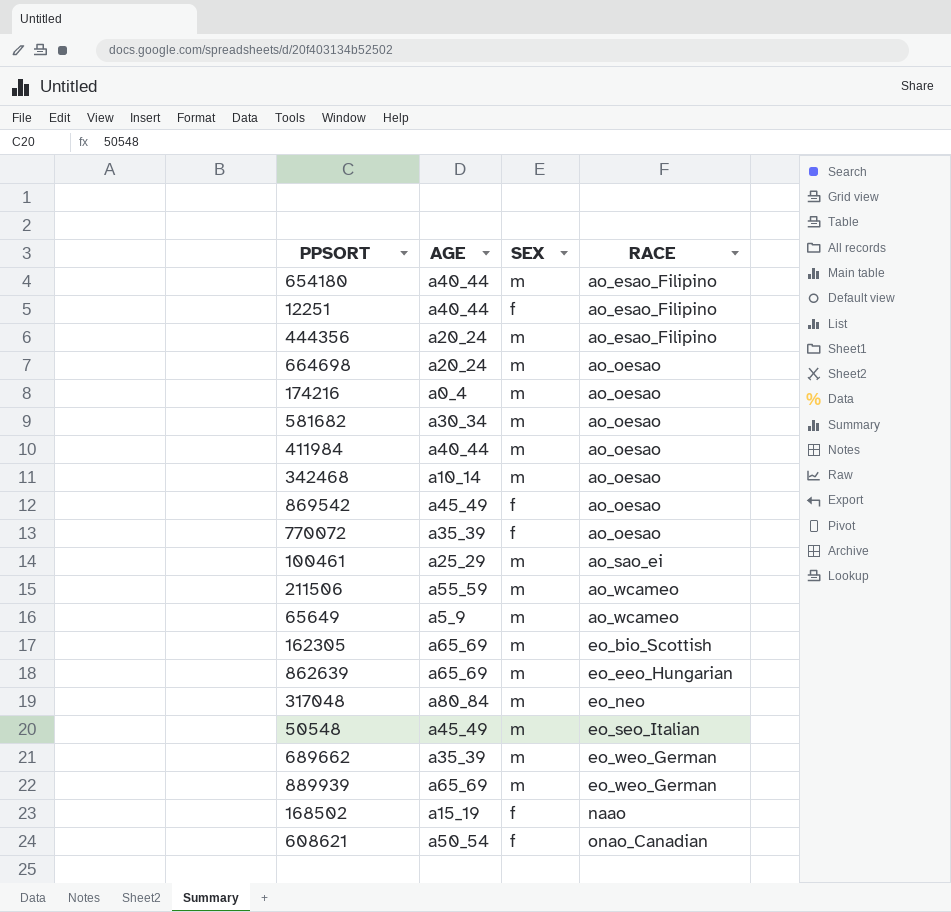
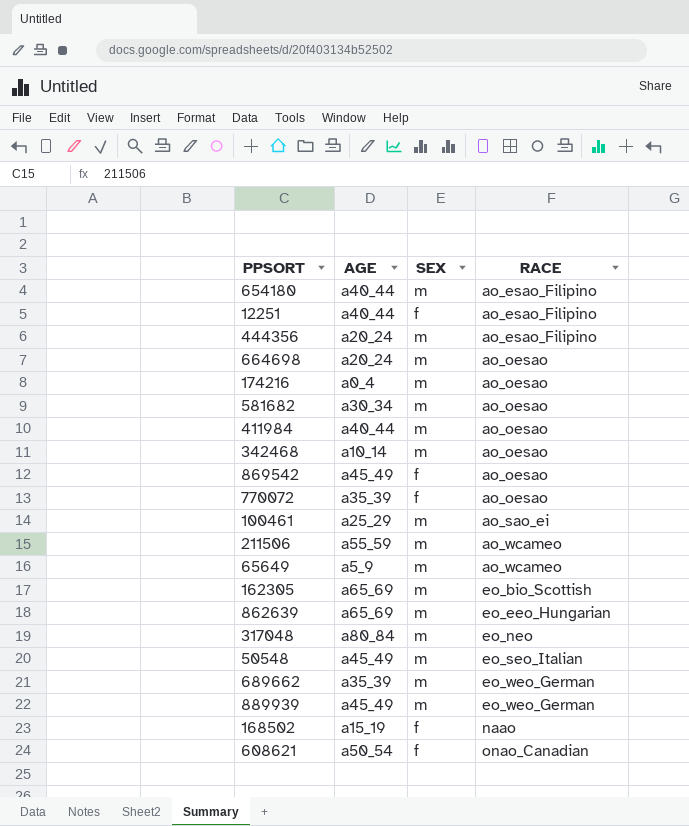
889939 | AGE: a65_69 -> a45_49

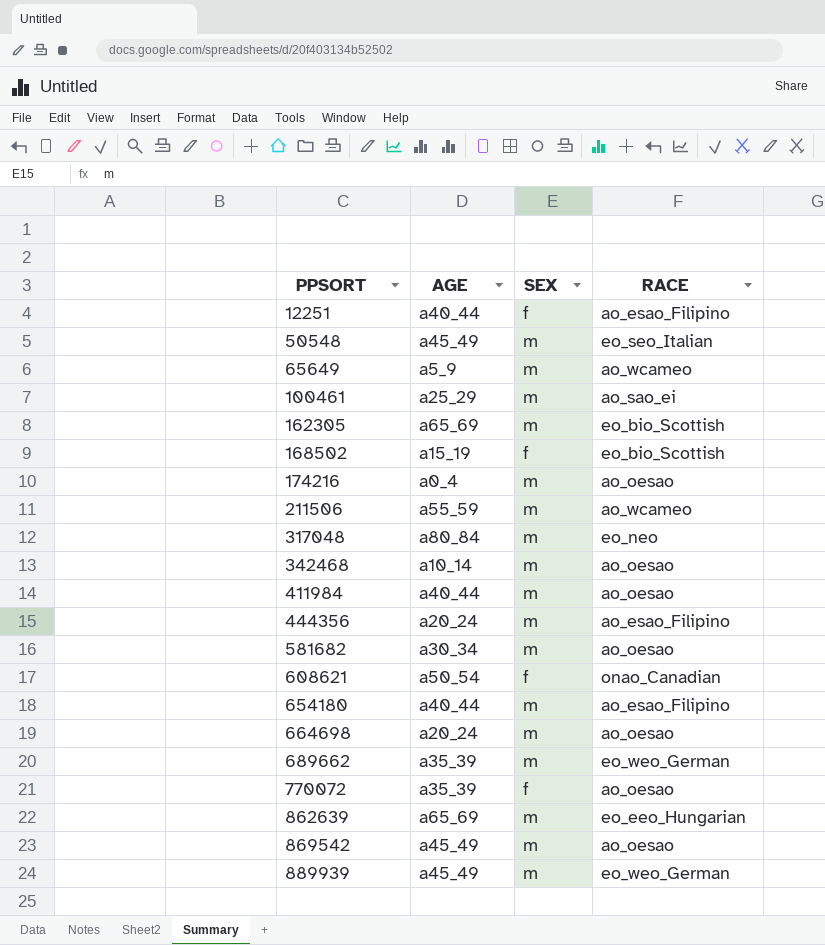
row order: RACE ascending -> PPSORT ascending
168502 | RACE: naao -> eo_bio_Scottish
869542 | SEX: f -> m

